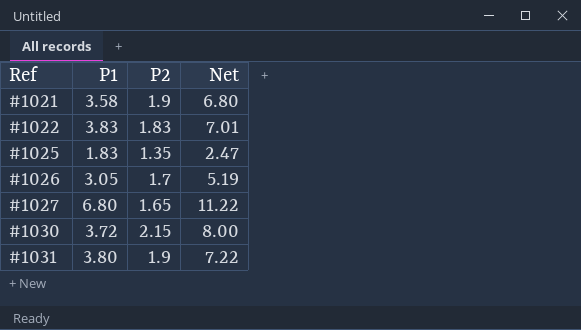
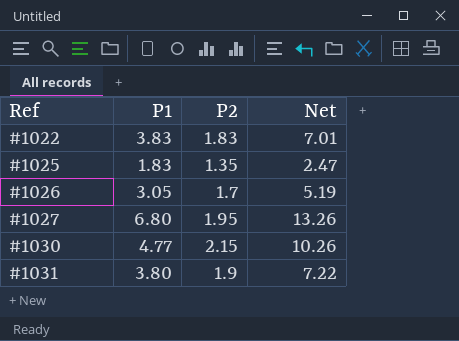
row #1021: 3.58 | 1.9 | 6.80 -> none
#1027 | P2: 1.65 -> 1.95
#1027 | Net: 11.22 -> 13.26
#1030 | P1: 3.72 -> 4.77
#1030 | Net: 8.00 -> 10.26

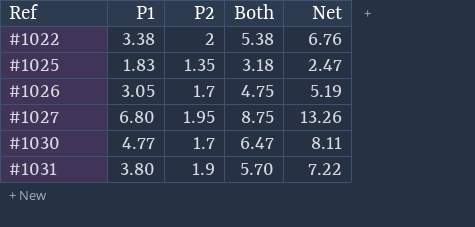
column Both | formula: none -> [P1] + [P2]
#1022 | P1: 3.83 -> 3.38
#1022 | P2: 1.83 -> 2
#1022 | Net: 7.01 -> 6.76
#1030 | P2: 2.15 -> 1.7
#1030 | Net: 10.26 -> 8.11

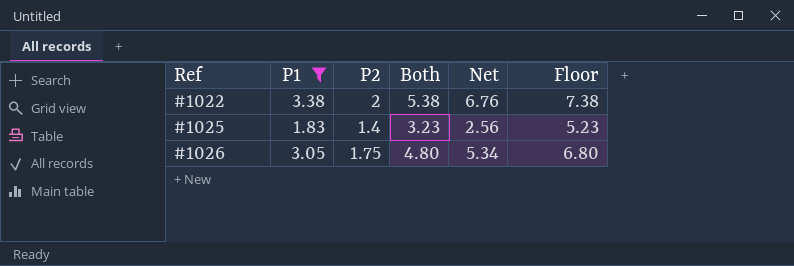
filter: none -> P1 <= 3.38
column Floor | formula: none -> [Both] + 2
#1025 | P2: 1.35 -> 1.4
#1025 | Both: 3.18 -> 3.23
#1025 | Net: 2.47 -> 2.56
#1026 | P2: 1.7 -> 1.75
#1026 | Both: 4.75 -> 4.80
#1026 | Net: 5.19 -> 5.34

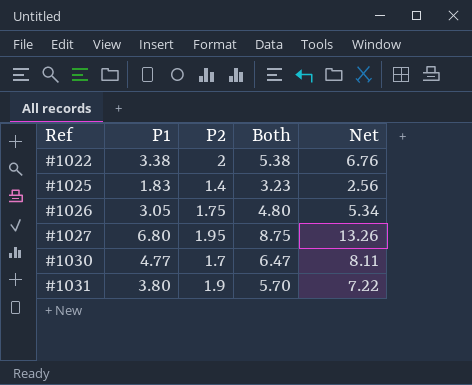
filter: P1 <= 3.38 -> none
column Floor | formula: [Both] + 2 -> none

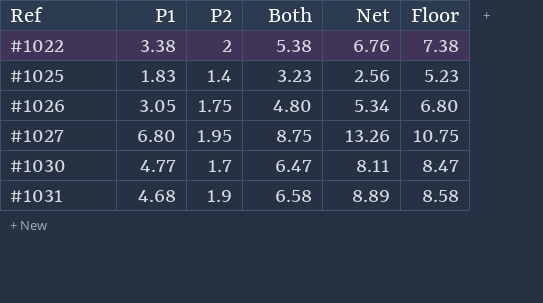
column Floor | formula: none -> [Both] + 2
#1031 | P1: 3.80 -> 4.68
#1031 | Both: 5.70 -> 6.58
#1031 | Net: 7.22 -> 8.89

